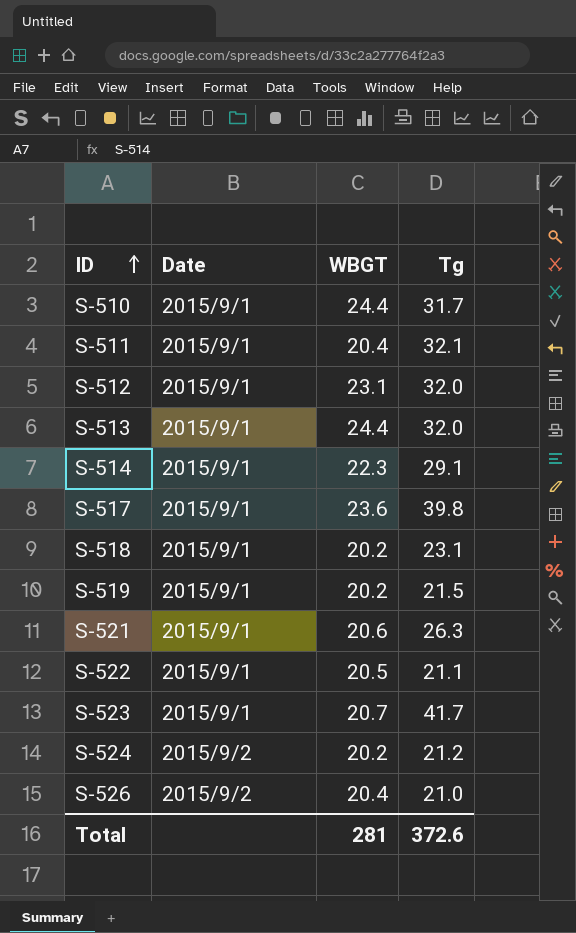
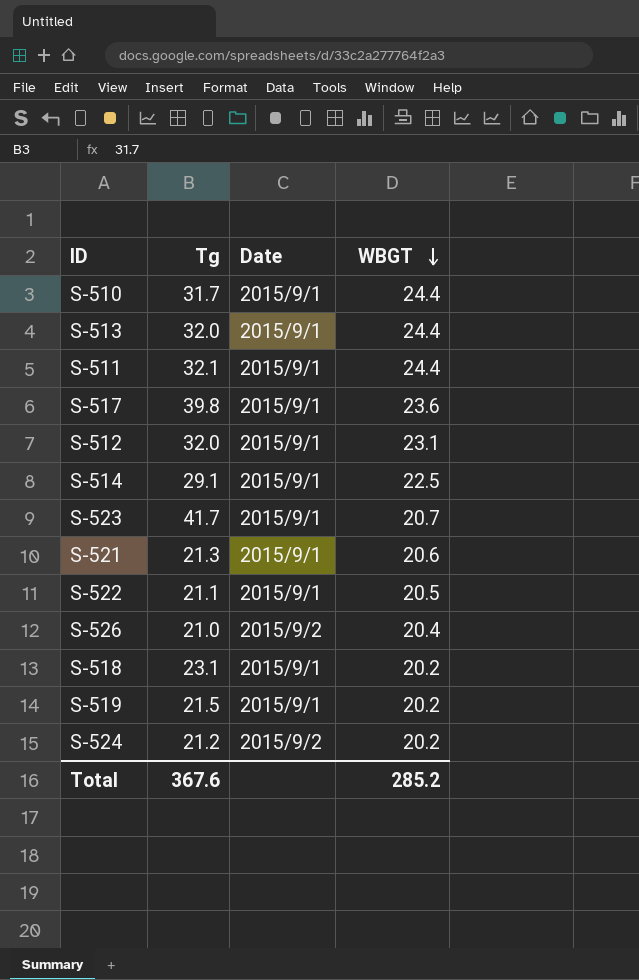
row order: ID ascending -> WBGT descending
column Tg | position: 4 -> 2
S-511 | WBGT: 20.4 -> 24.4
S-514 | WBGT: 22.3 -> 22.5
S-521 | Tg: 26.3 -> 21.3
Total | Tg: 372.6 -> 367.6
Total | WBGT: 281 -> 285.2

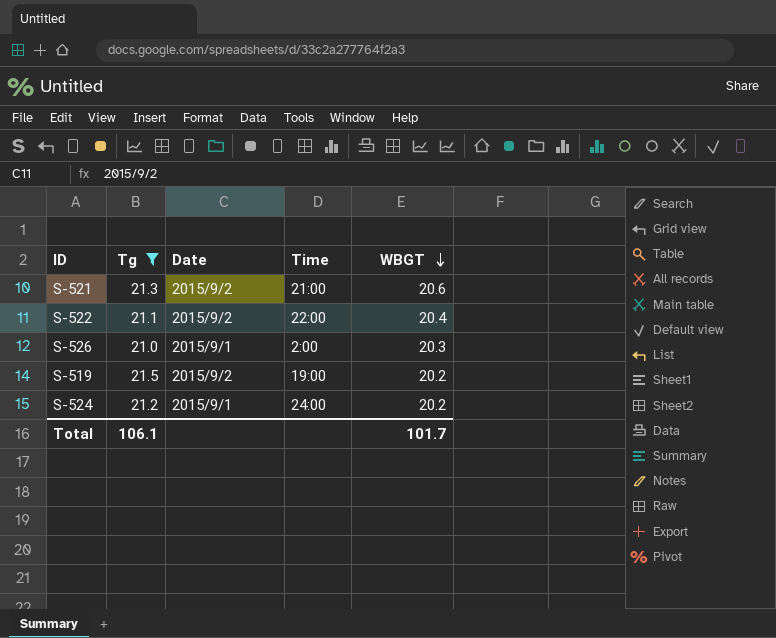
filter: none -> Tg <= 21.5
column Time | position: none -> 4
S-521 | Date: 2015/9/1 -> 2015/9/2
S-522 | Date: 2015/9/1 -> 2015/9/2
S-522 | WBGT: 20.5 -> 20.4
S-526 | Date: 2015/9/2 -> 2015/9/1
S-526 | WBGT: 20.4 -> 20.3
S-519 | Date: 2015/9/1 -> 2015/9/2
S-524 | Date: 2015/9/2 -> 2015/9/1
Total | Tg: 367.6 -> 106.1
Total | WBGT: 285.2 -> 101.7

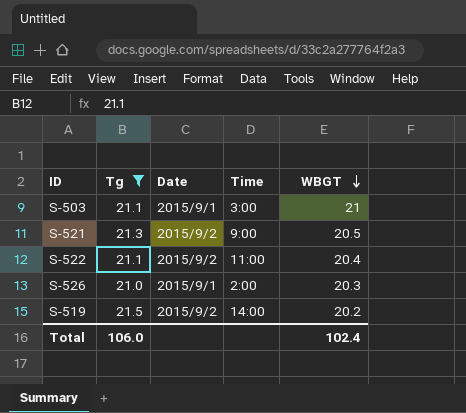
row S-524: 21.2 | 2015/9/1 | 24:00 | 20.2 -> none
row S-503: none -> 21.1 | 2015/9/1 | 3:00 | 21
S-521 | Time: 21:00 -> 9:00
S-521 | WBGT: 20.6 -> 20.5
S-522 | Time: 22:00 -> 11:00
S-519 | Time: 19:00 -> 14:00
Total | Tg: 106.1 -> 106.0
Total | WBGT: 101.7 -> 102.4

